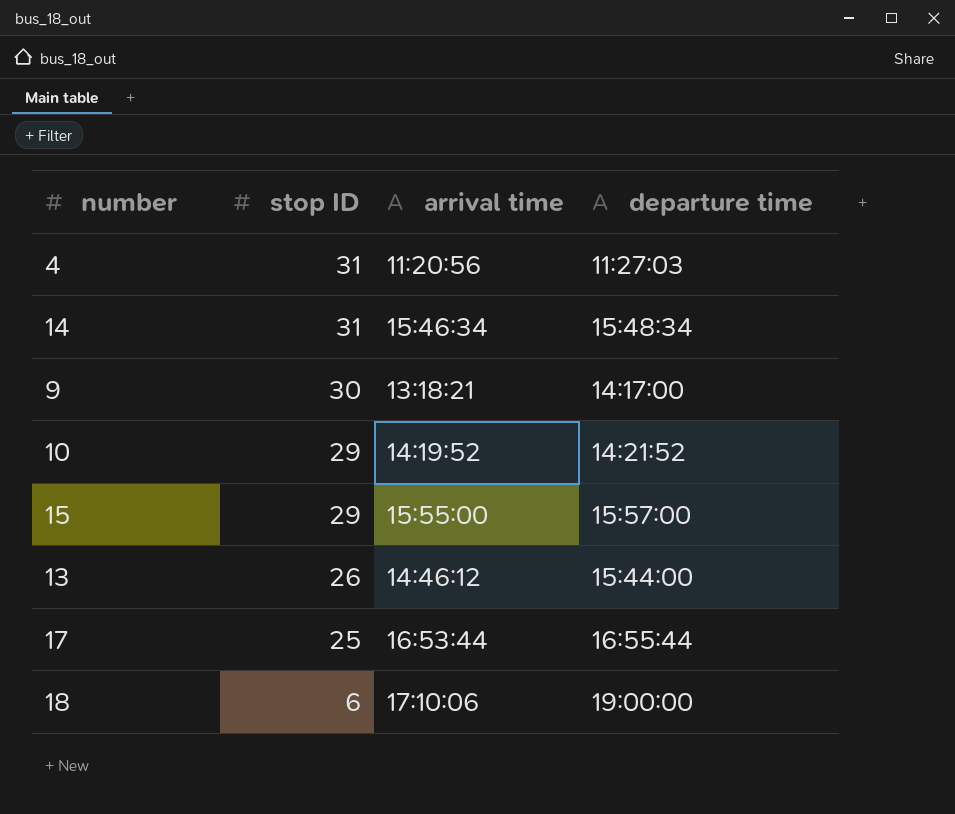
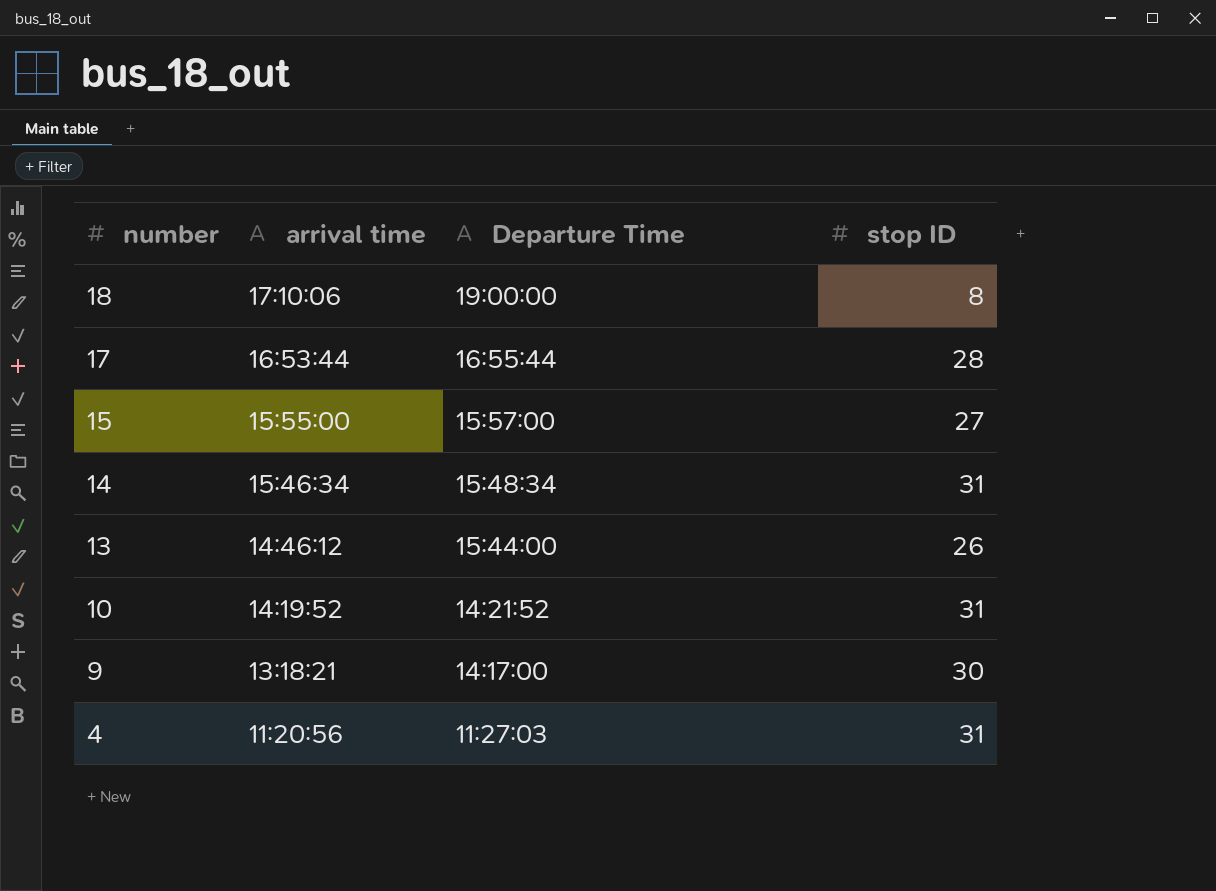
row order: stop ID descending -> number descending
column name: departure time -> Departure Time
column stop ID | position: 2 -> 4
18 | stop ID: 6 -> 8
17 | stop ID: 25 -> 28
15 | stop ID: 29 -> 27
10 | stop ID: 29 -> 31

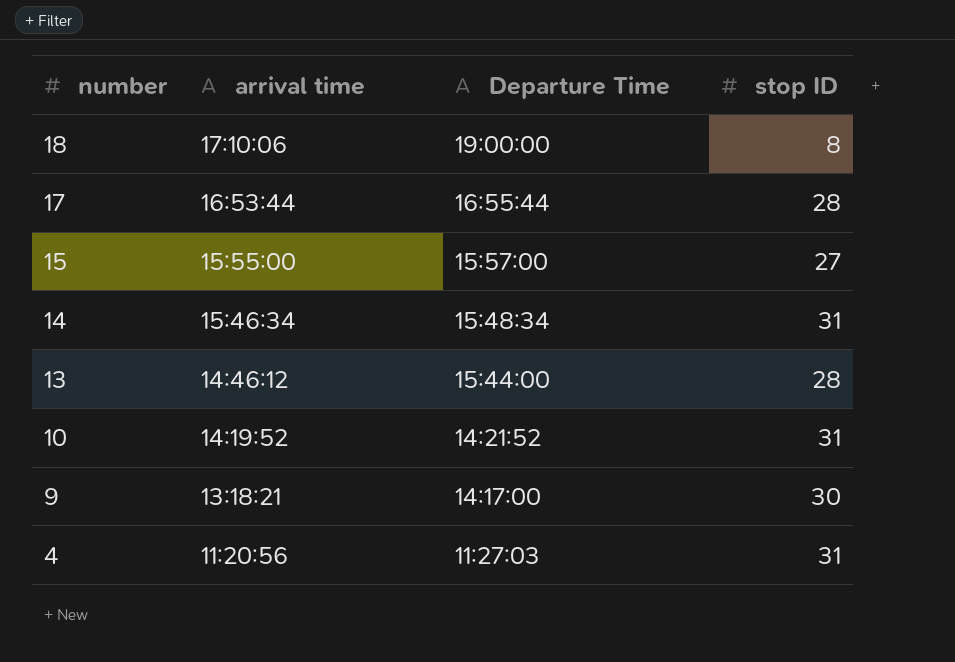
13 | stop ID: 26 -> 28

